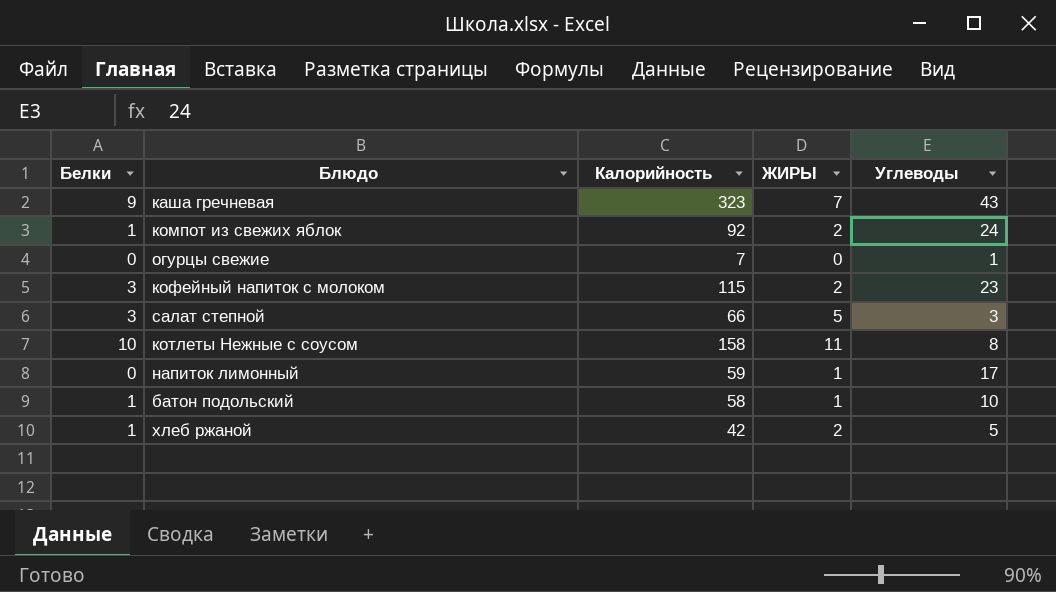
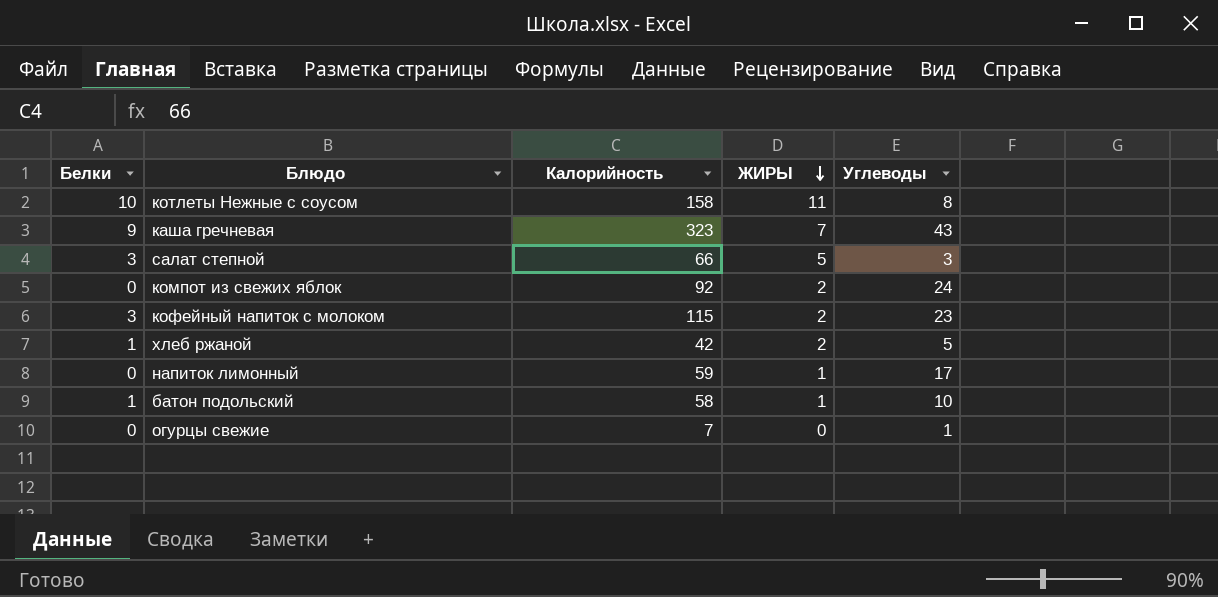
row order: none -> ЖИРЫ descending
компот из свежих яблок | Белки: 1 -> 0

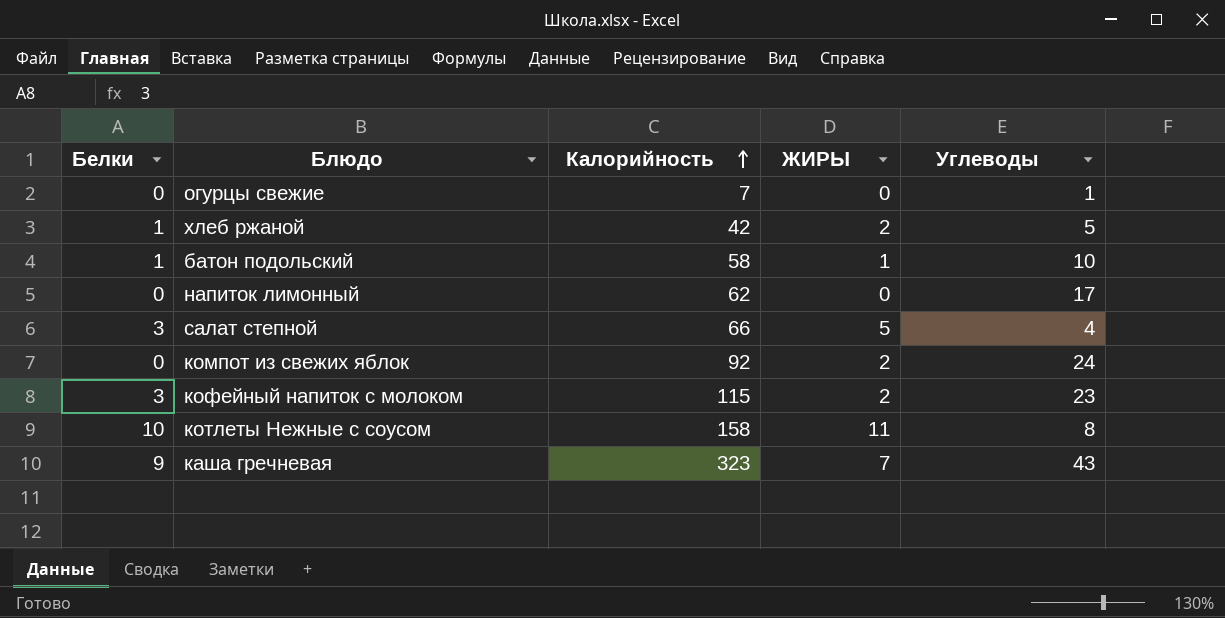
row order: ЖИРЫ descending -> Калорийность ascending
напиток лимонный | Калорийность: 59 -> 62
напиток лимонный | ЖИРЫ: 1 -> 0
салат степной | Углеводы: 3 -> 4

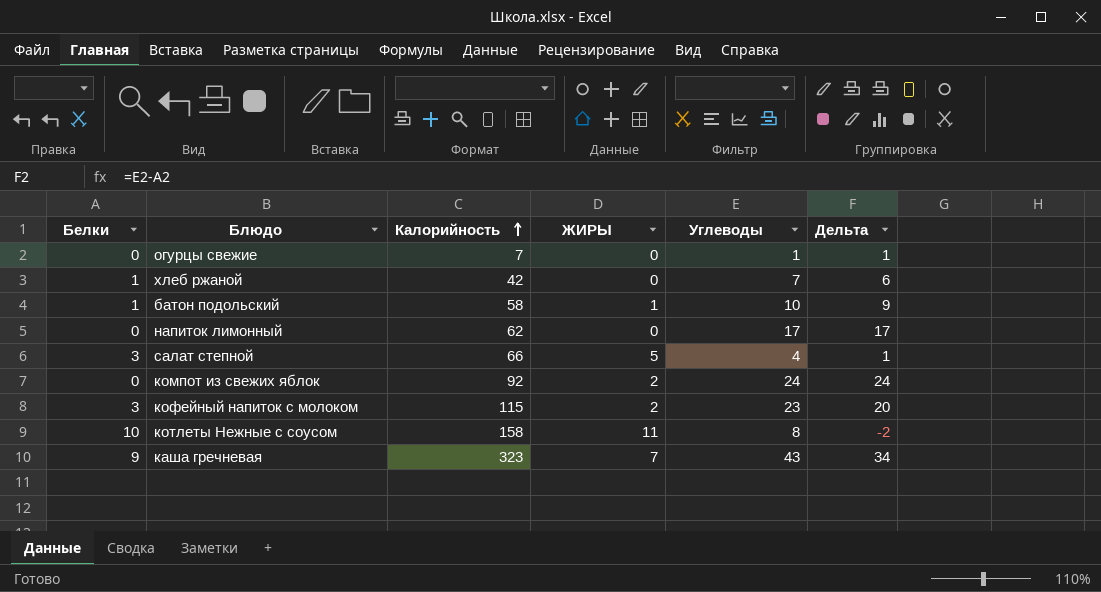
column Дельта | formula: none -> [Углеводы] - [Белки]
хлеб ржаной | ЖИРЫ: 2 -> 0
хлеб ржаной | Углеводы: 5 -> 7

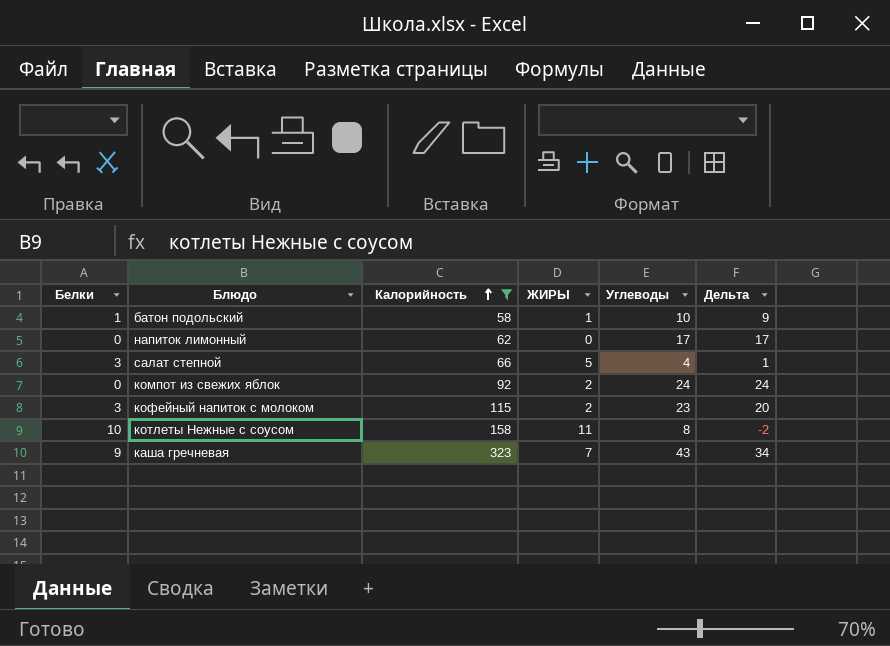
filter: none -> Калорийность >= 58

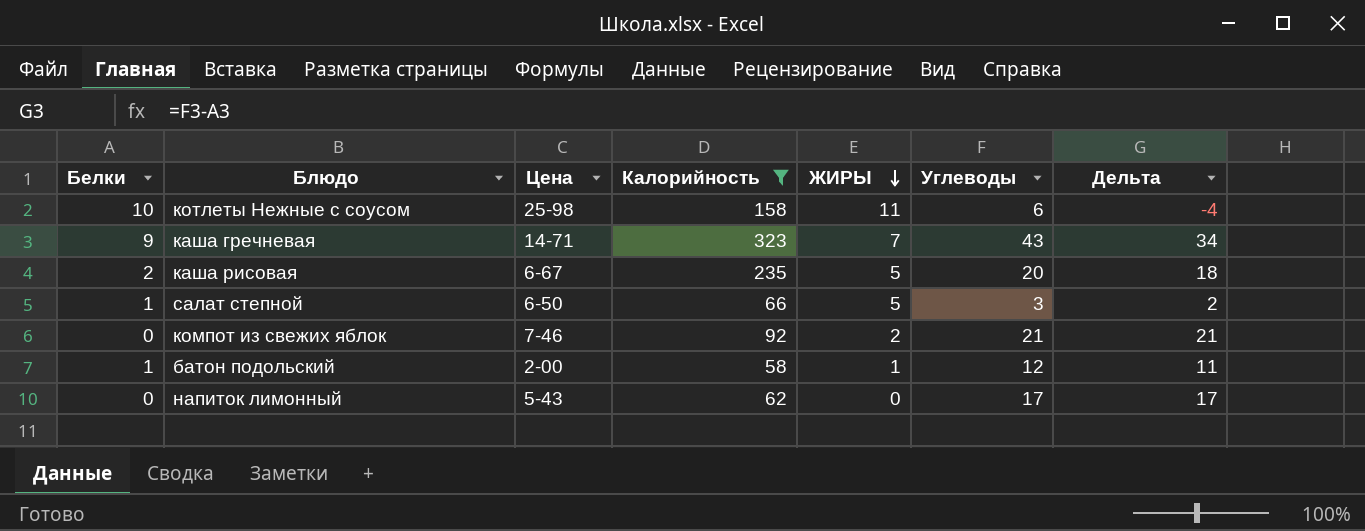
row order: Калорийность ascending -> ЖИРЫ descending
column Цена | position: none -> 3
row кофейный напиток с молоком: 3 | 115 | 2 | 23 | 20 -> none
котлеты Нежные с соусом | Углеводы: 8 -> 6
котлеты Нежные с соусом | Дельта: -2 -> -4
row каша рисовая: none -> 2 | 6-67 | 235 | 5 | 20 | 18
салат степной | Белки: 3 -> 1
салат степной | Углеводы: 4 -> 3
салат степной | Дельта: 1 -> 2
компот из свежих яблок | Углеводы: 24 -> 21
компот из свежих яблок | Дельта: 24 -> 21
батон подольский | Углеводы: 10 -> 12
батон подольский | Дельта: 9 -> 11

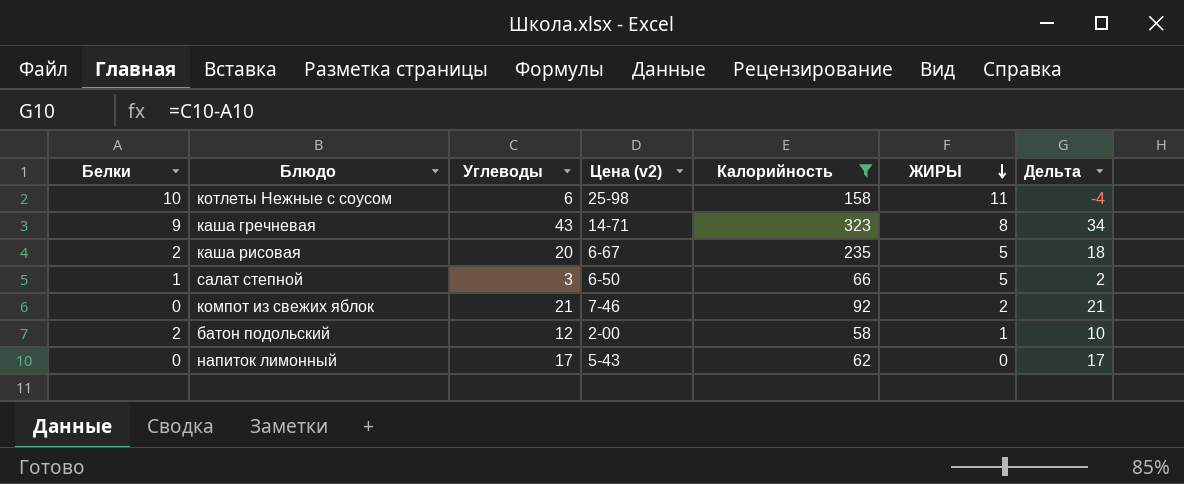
column Углеводы | position: 6 -> 3
column name: Цена -> Цена (v2)
каша гречневая | ЖИРЫ: 7 -> 8
батон подольский | Белки: 1 -> 2
батон подольский | Дельта: 11 -> 10

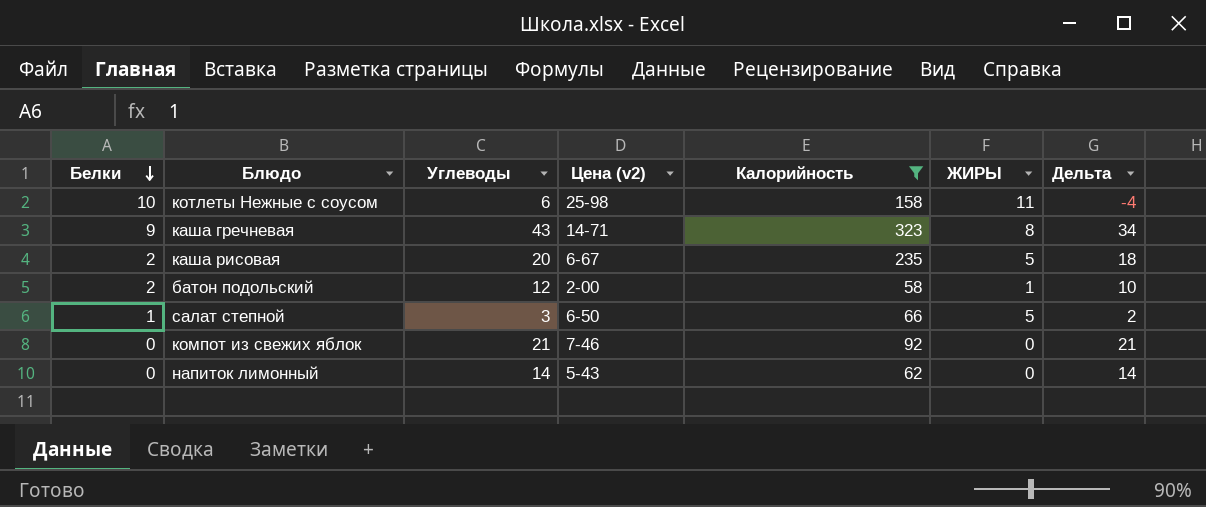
row order: ЖИРЫ descending -> Белки descending
компот из свежих яблок | ЖИРЫ: 2 -> 0
напиток лимонный | Углеводы: 17 -> 14
напиток лимонный | Дельта: 17 -> 14

